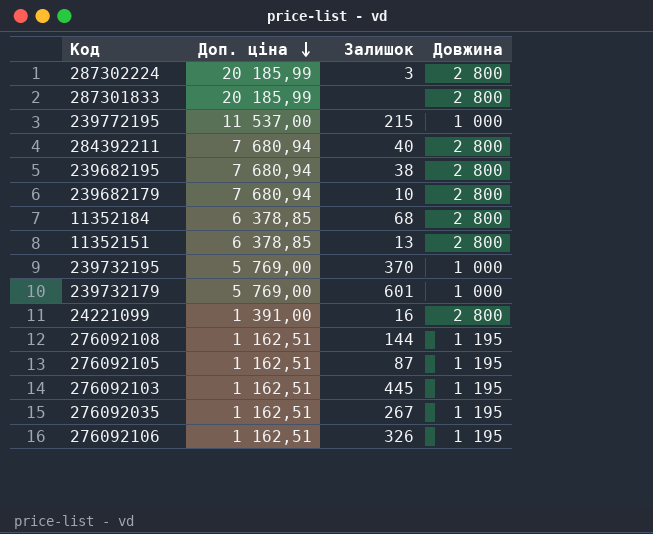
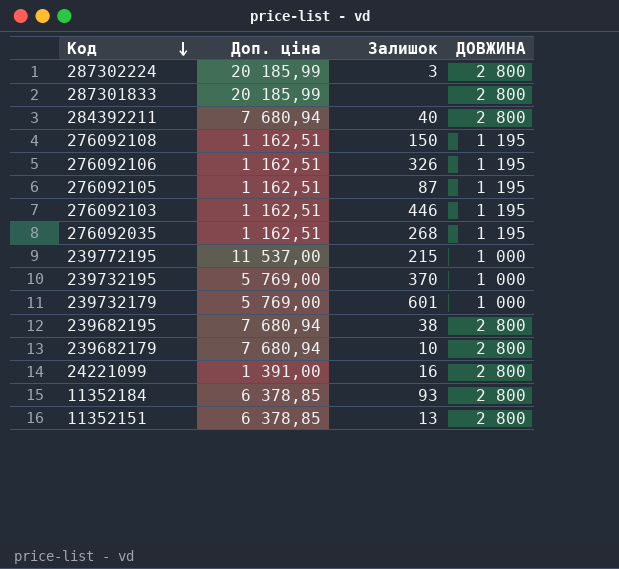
row order: Доп. ціна descending -> Код descending
column name: Довжина -> ДОВЖИНА
276092108 | Залишок: 144 -> 150
276092103 | Залишок: 445 -> 446
276092035 | Залишок: 267 -> 268
11352184 | Залишок: 68 -> 93

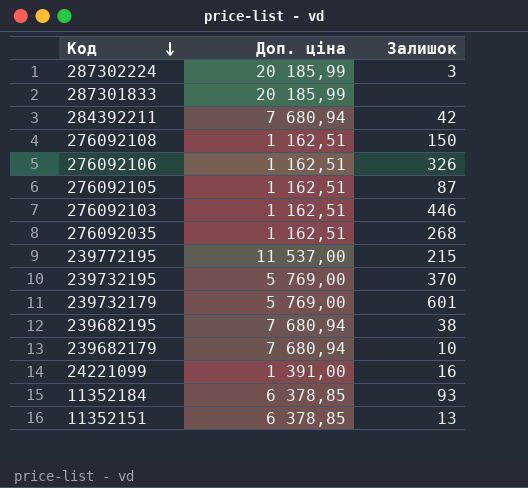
column ДОВЖИНА | position: 4 -> none
284392211 | Залишок: 40 -> 42

